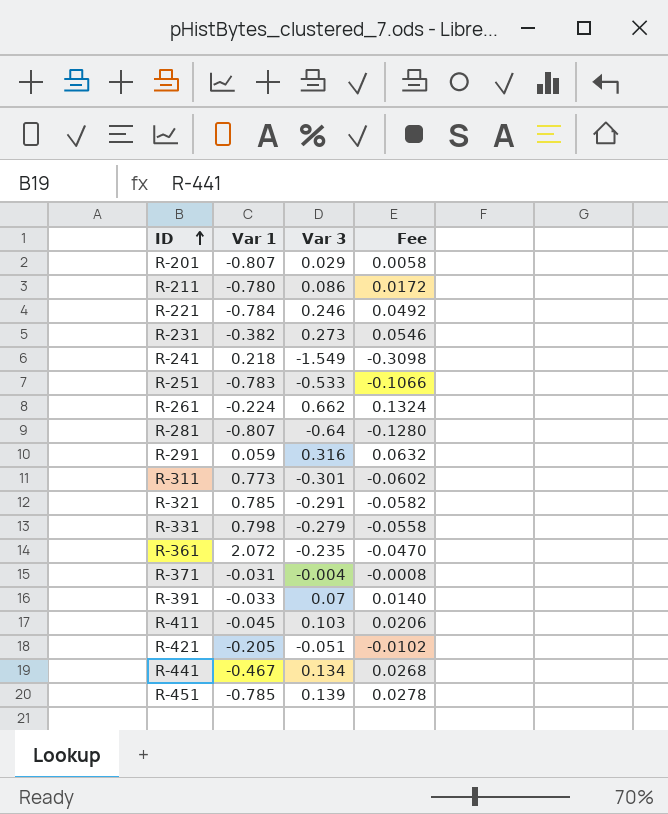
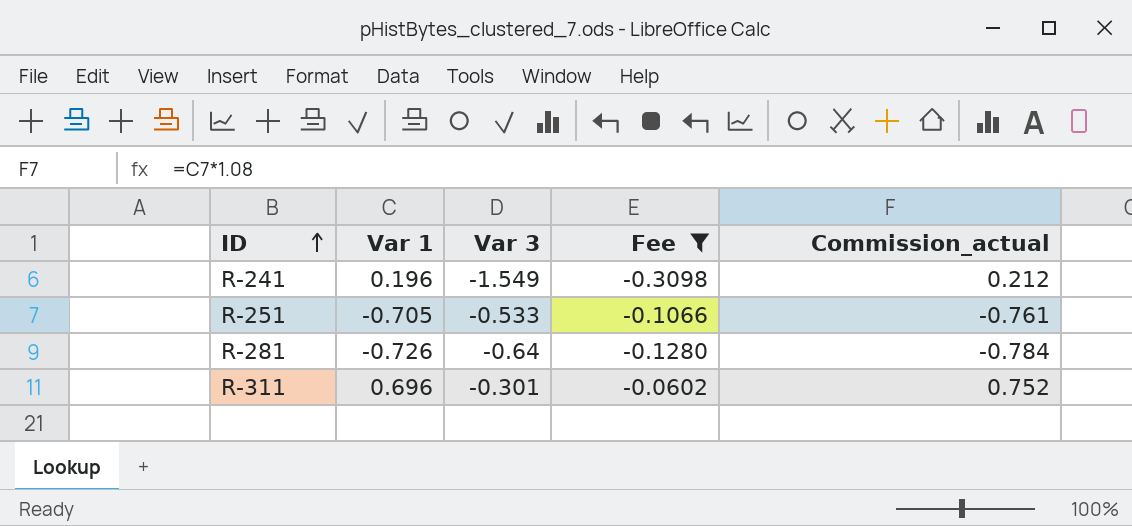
filter: none -> Fee <= -0.0602
column Commission_actual | formula: none -> [Var 1] * 1.08
R-241 | Var 1: 0.218 -> 0.196
R-251 | Var 1: -0.783 -> -0.705
R-281 | Var 1: -0.807 -> -0.726
R-311 | Var 1: 0.773 -> 0.696

